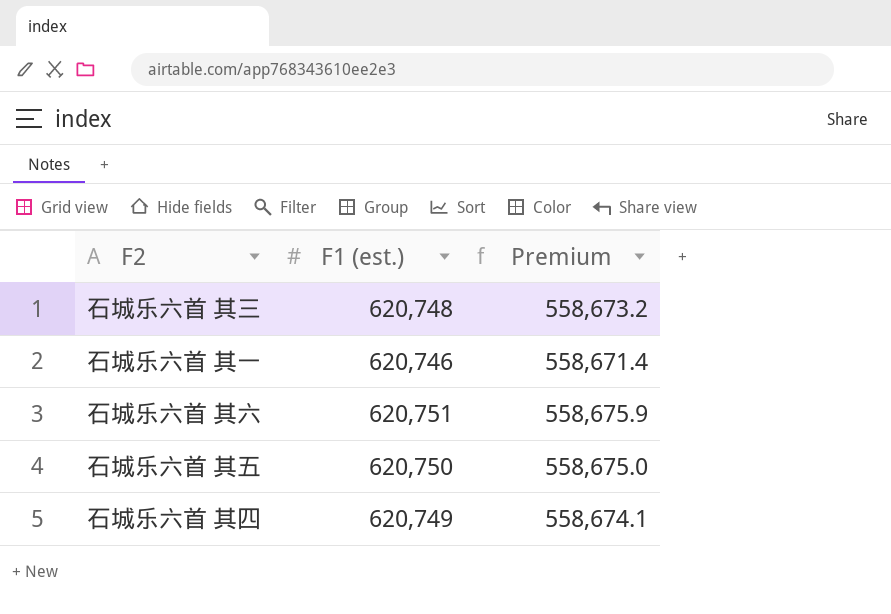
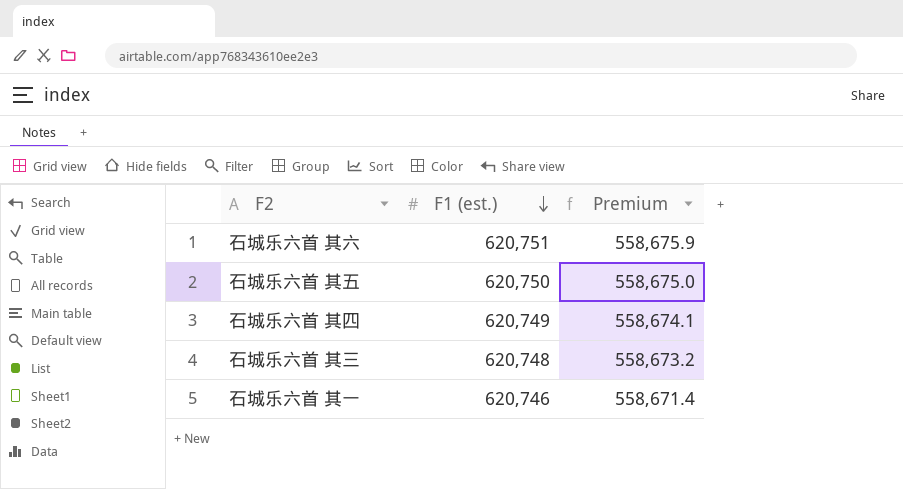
row order: none -> F1 (est.) descending

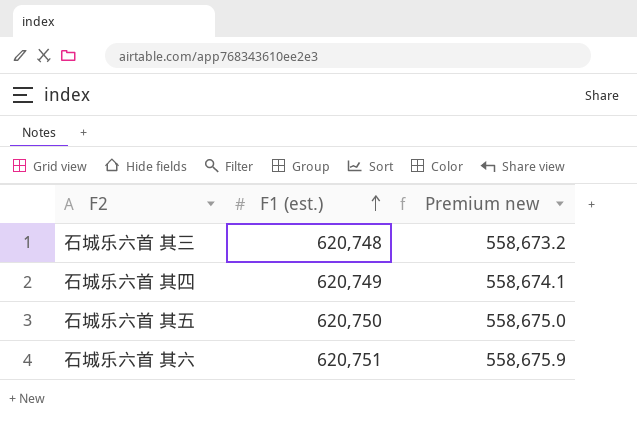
row order: F1 (est.) descending -> F1 (est.) ascending
column name: Premium -> Premium new
row 石城乐六首 其一: 620,746 | 558,671.4 -> none

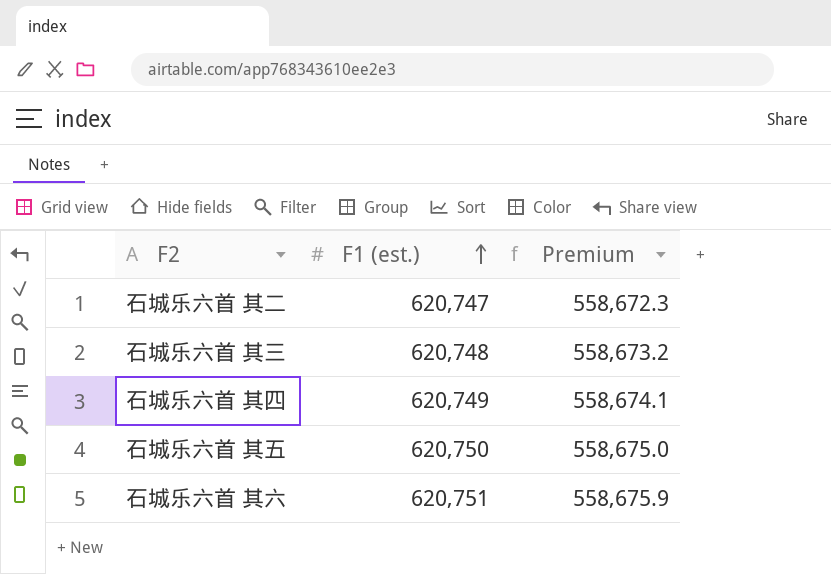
column name: Premium new -> Premium
row 石城乐六首 其二: none -> 620,747 | 558,672.3

